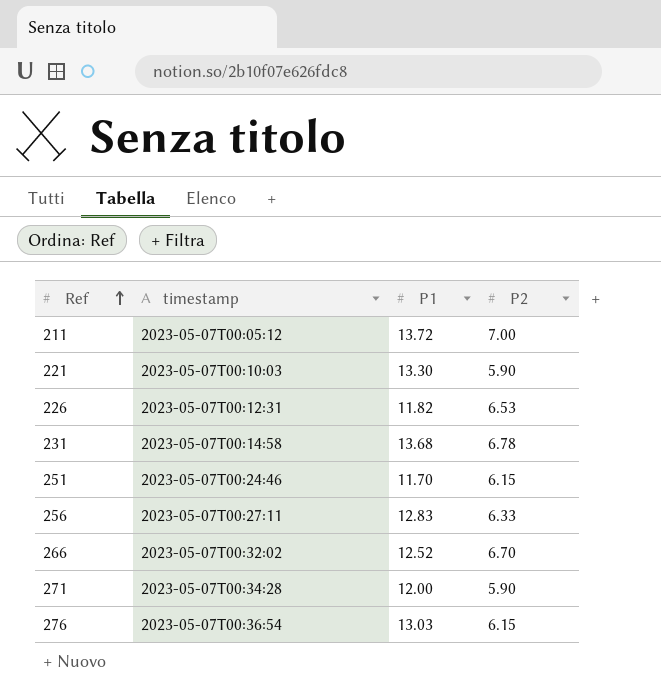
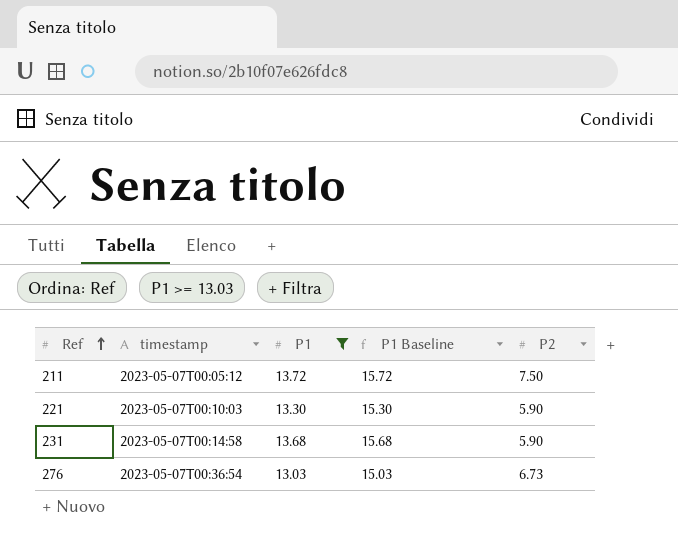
filter: none -> P1 >= 13.03
column P1 Baseline | formula: none -> [P1] + 2
211 | P2: 7.00 -> 7.50
231 | P2: 6.78 -> 5.90
276 | P2: 6.15 -> 6.73

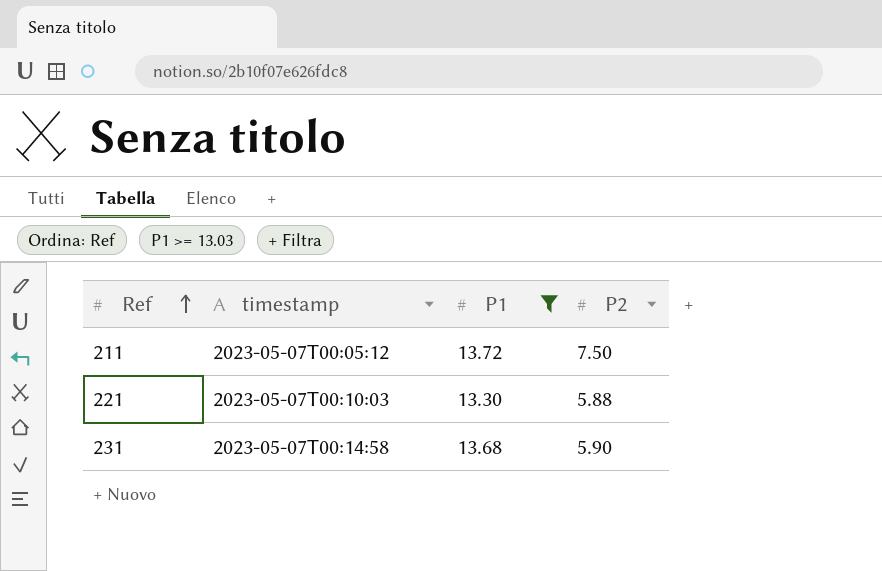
column P1 Baseline | formula: [P1] + 2 -> none
row 276: 2023-05-07T00:36:54 | 13.03 | 15.03 | 6.73 -> none
221 | P2: 5.90 -> 5.88

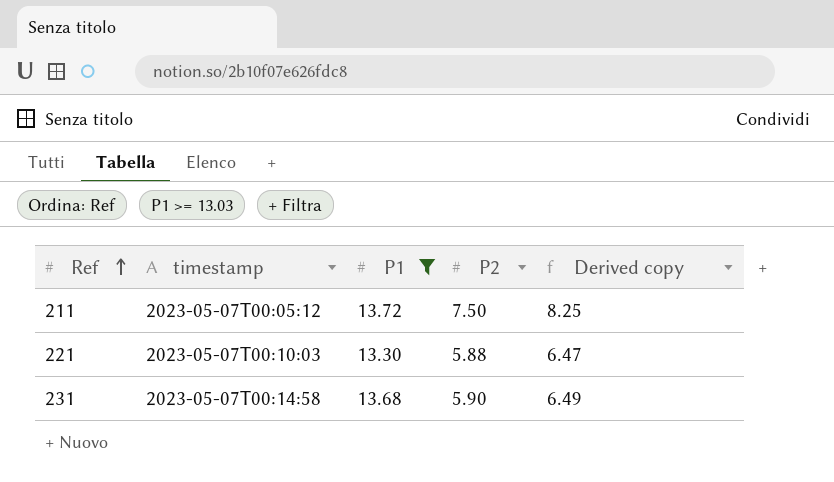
column Derived copy | formula: none -> [P2] * 1.1

